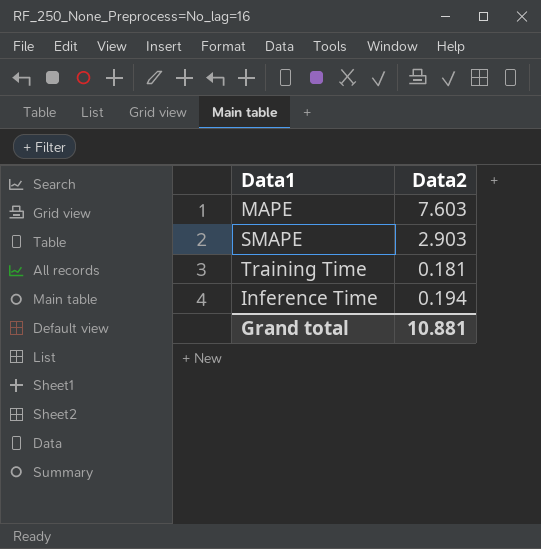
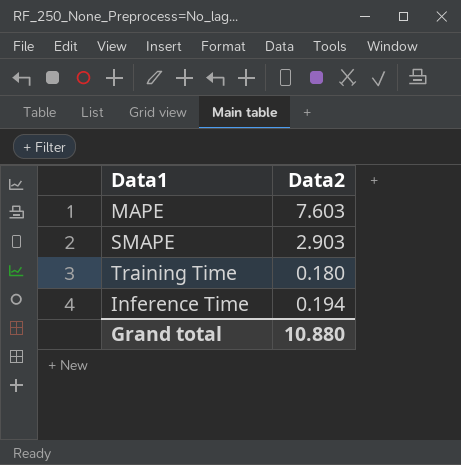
Training Time | Data2: 0.181 -> 0.180
Grand total | Data2: 10.881 -> 10.880

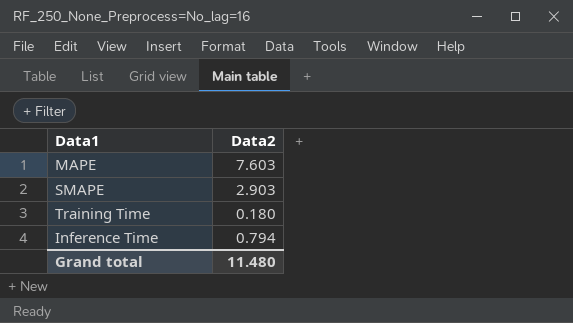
Inference Time | Data2: 0.194 -> 0.794
Grand total | Data2: 10.880 -> 11.480

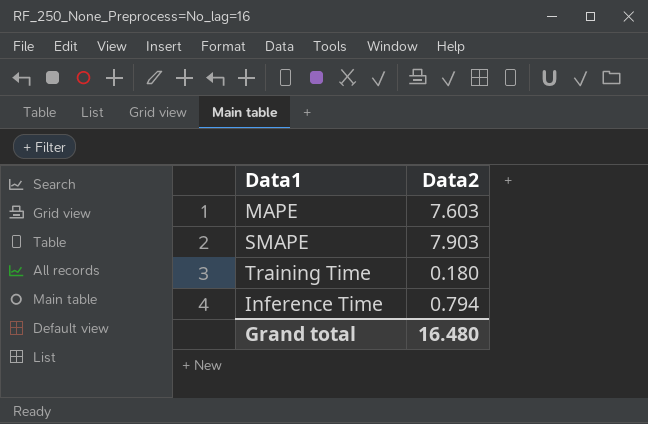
SMAPE | Data2: 2.903 -> 7.903
Grand total | Data2: 11.480 -> 16.480

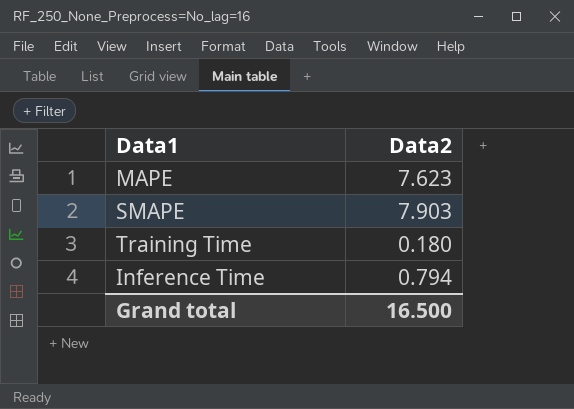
MAPE | Data2: 7.603 -> 7.623
Grand total | Data2: 16.480 -> 16.500

